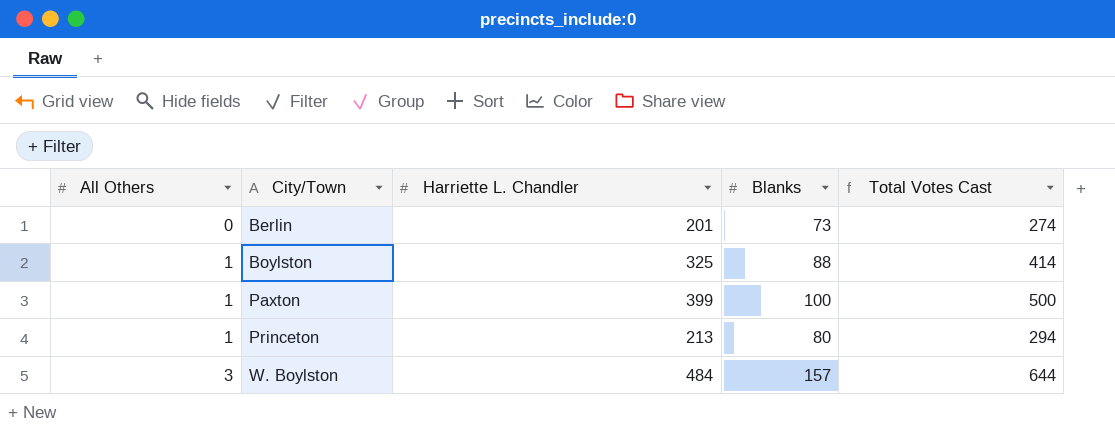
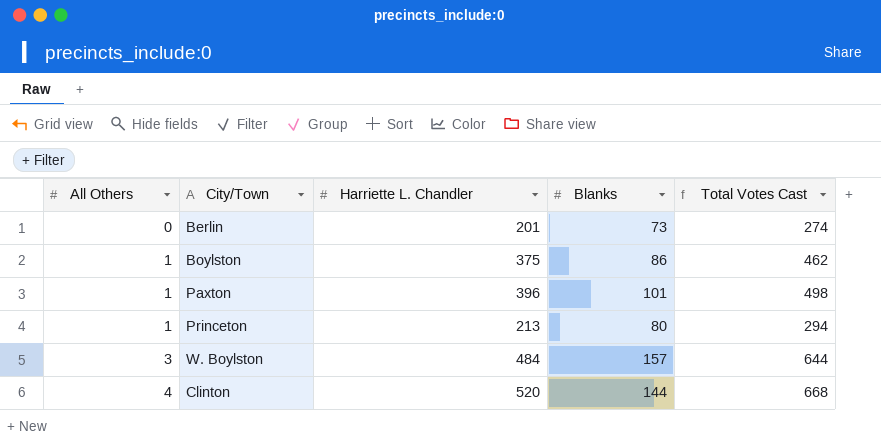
Boylston | Harriette L. Chandler: 325 -> 375
Boylston | Blanks: 88 -> 86
Boylston | Total Votes Cast: 414 -> 462
Paxton | Harriette L. Chandler: 399 -> 396
Paxton | Blanks: 100 -> 101
Paxton | Total Votes Cast: 500 -> 498
row Clinton: none -> 4 | 520 | 144 | 668

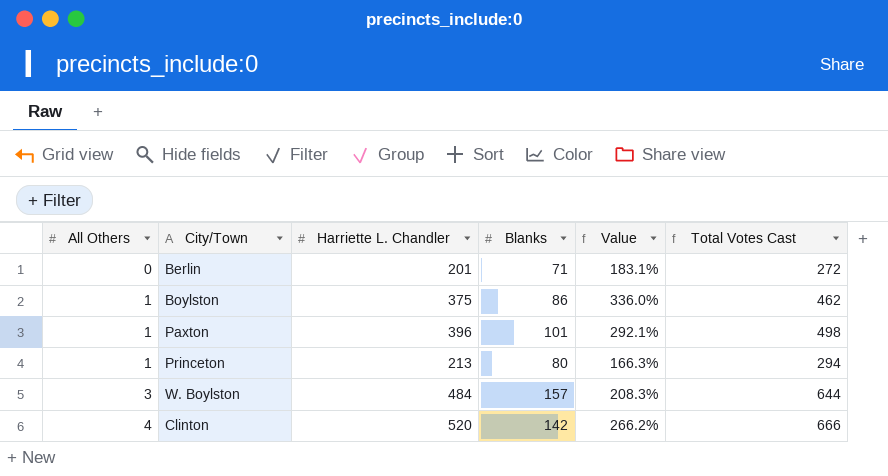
column Value | formula: none -> ([Harriette L. Chandler] - [Blanks]) / [Blanks]
Berlin | Blanks: 73 -> 71
Berlin | Total Votes Cast: 274 -> 272
Clinton | Blanks: 144 -> 142
Clinton | Total Votes Cast: 668 -> 666

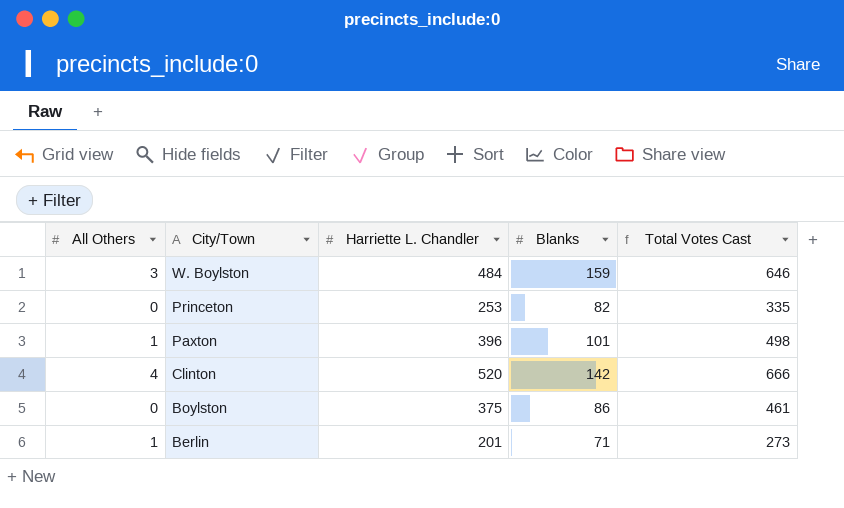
row order: All Others ascending -> City/Town descending
column Value | formula: ([Harriette L. Chandler] - [Blanks]) / [Blanks] -> none
W. Boylston | Blanks: 157 -> 159
W. Boylston | Total Votes Cast: 644 -> 646
Princeton | All Others: 1 -> 0
Princeton | Harriette L. Chandler: 213 -> 253
Princeton | Blanks: 80 -> 82
Princeton | Total Votes Cast: 294 -> 335
Boylston | All Others: 1 -> 0
Boylston | Total Votes Cast: 462 -> 461
Berlin | All Others: 0 -> 1
Berlin | Total Votes Cast: 272 -> 273

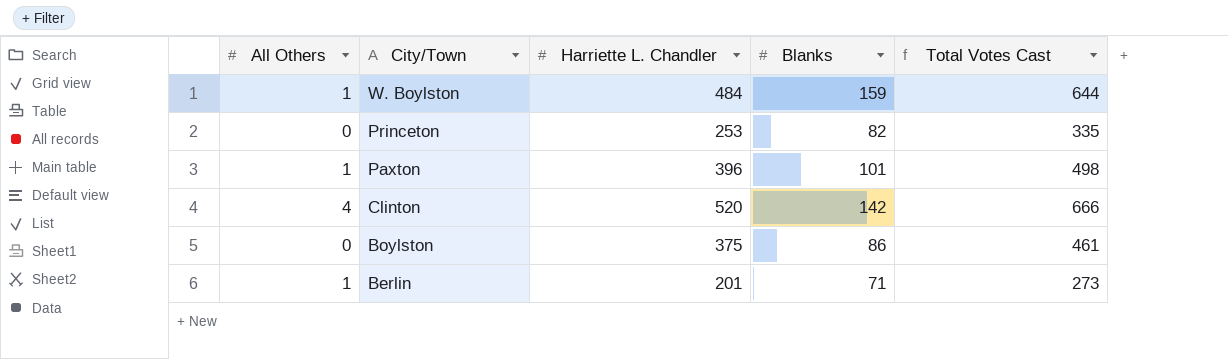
W. Boylston | All Others: 3 -> 1
W. Boylston | Total Votes Cast: 646 -> 644

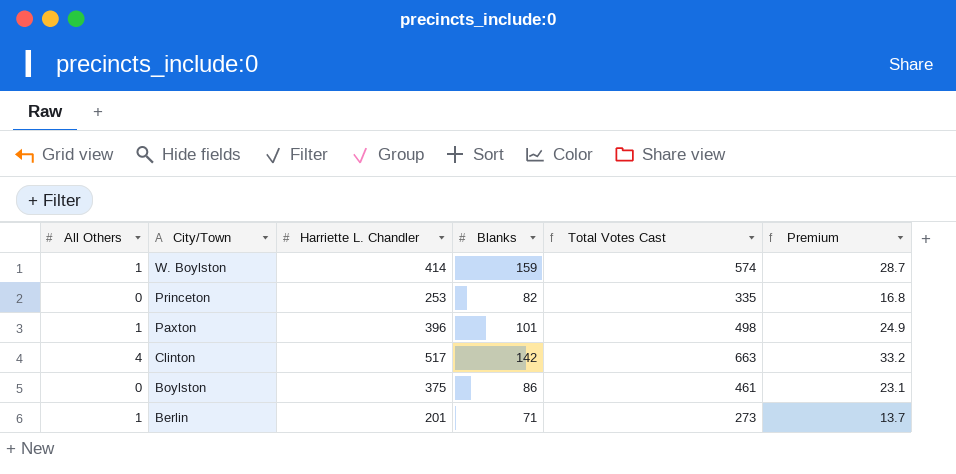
column Premium | formula: none -> [Total Votes Cast] * 0.05
W. Boylston | Harriette L. Chandler: 484 -> 414
W. Boylston | Total Votes Cast: 644 -> 574
Clinton | Harriette L. Chandler: 520 -> 517
Clinton | Total Votes Cast: 666 -> 663

